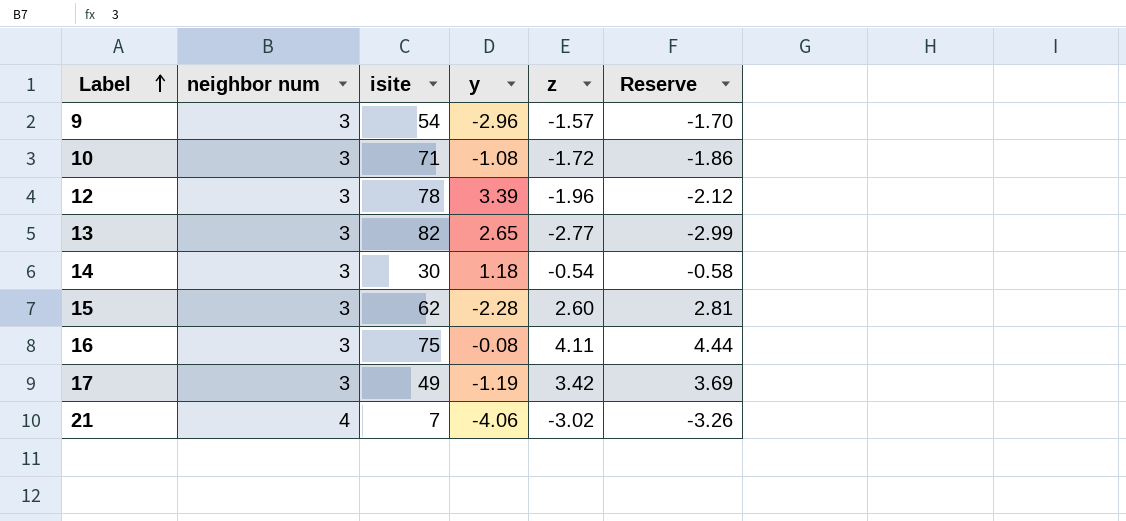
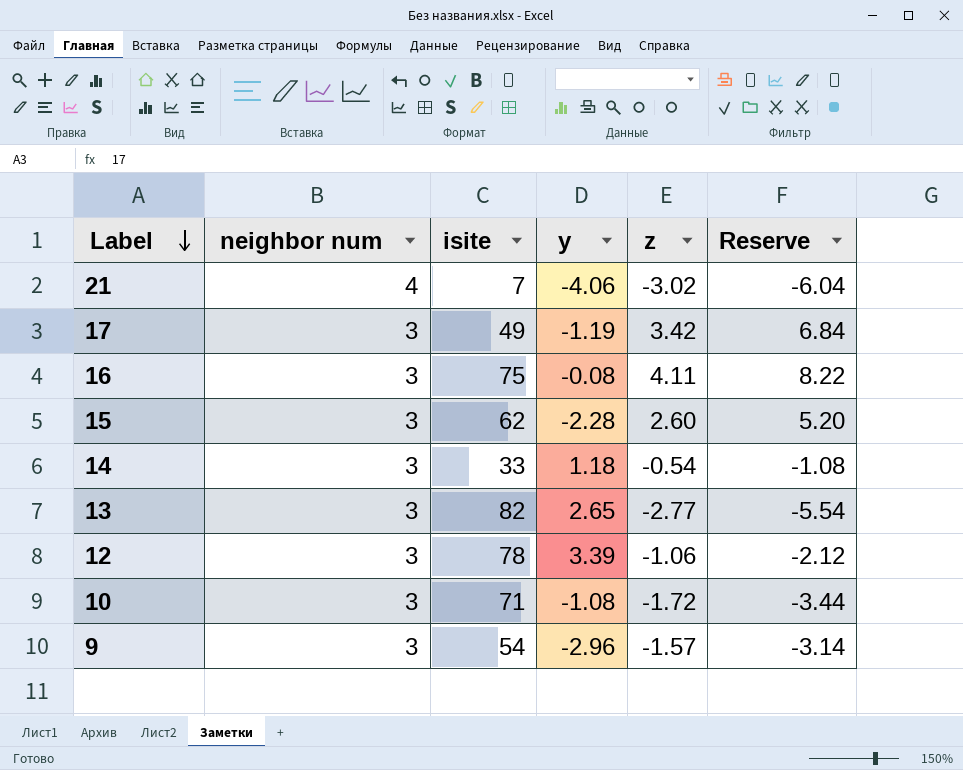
row order: Label ascending -> Label descending
column Reserve | formula: [z] * 1.08 -> [z] * 2
14 | isite: 30 -> 33
12 | z: -1.96 -> -1.06

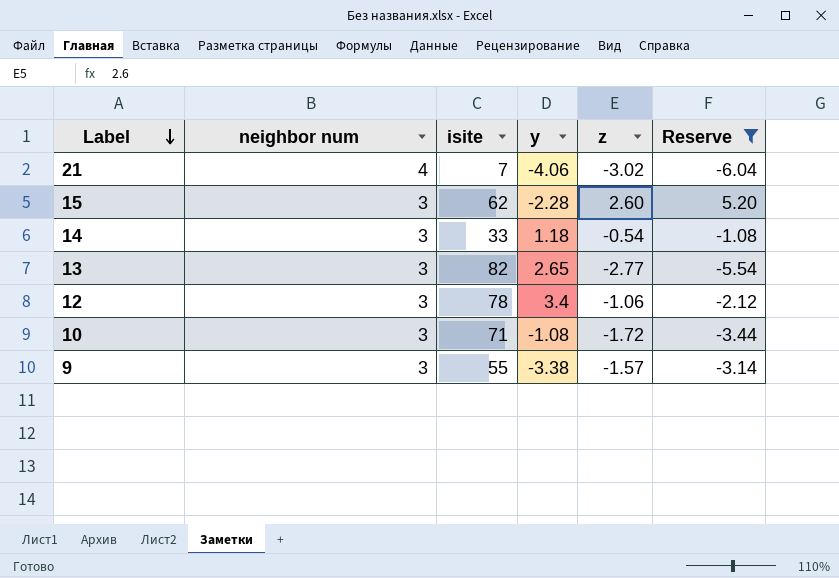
filter: none -> Reserve <= 5.20
12 | y: 3.39 -> 3.4
9 | isite: 54 -> 55
9 | y: -2.96 -> -3.38

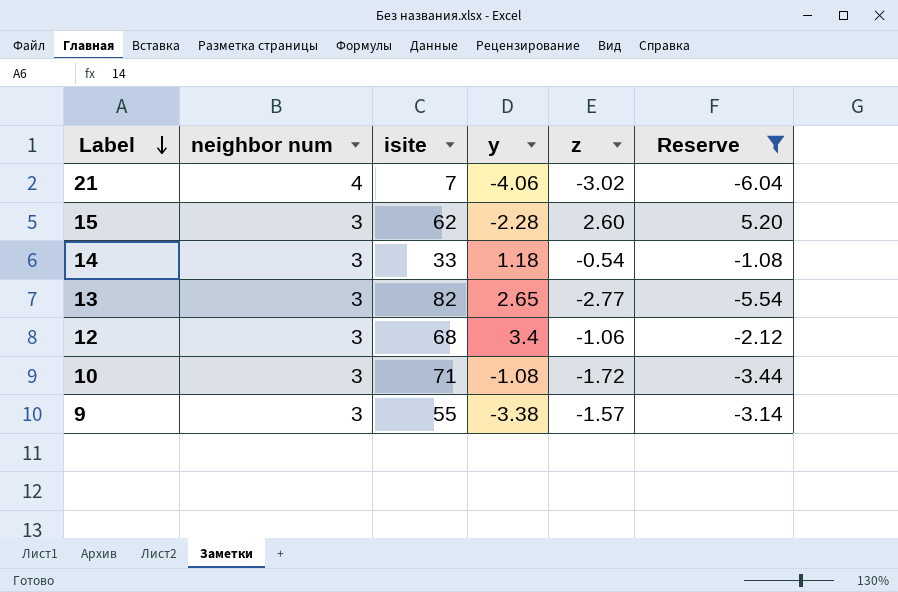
12 | isite: 78 -> 68

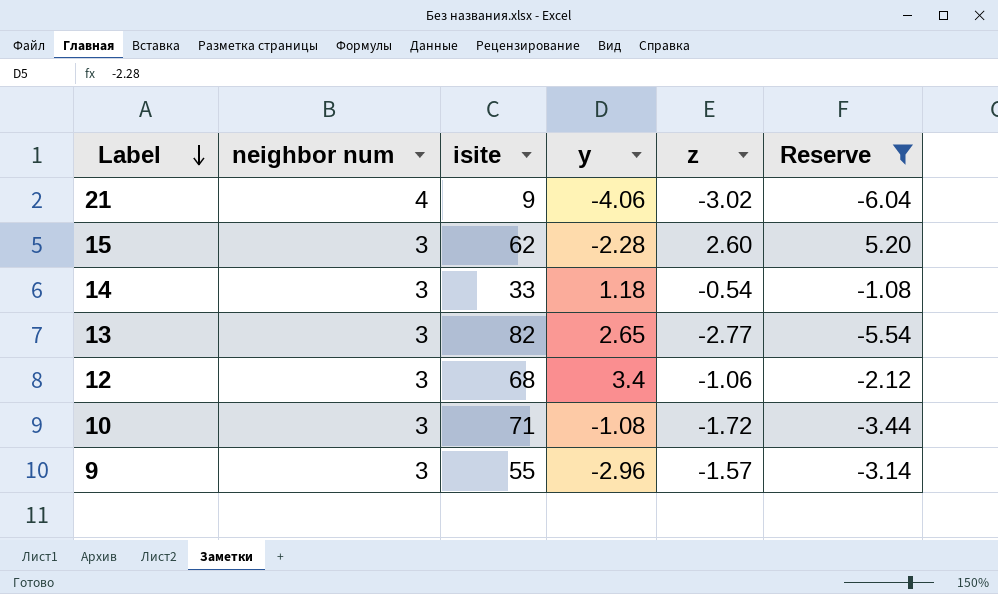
21 | isite: 7 -> 9
9 | y: -3.38 -> -2.96

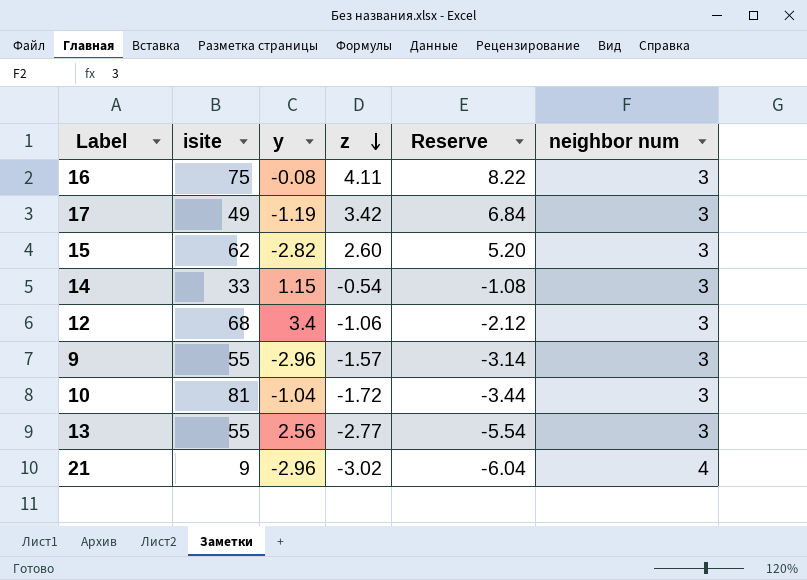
filter: Reserve <= 5.20 -> none
row order: Label descending -> z descending
column neighbor num | position: 2 -> 6
15 | y: -2.28 -> -2.82
14 | y: 1.18 -> 1.15
10 | isite: 71 -> 81
10 | y: -1.08 -> -1.04
13 | isite: 82 -> 55
13 | y: 2.65 -> 2.56
21 | y: -4.06 -> -2.96

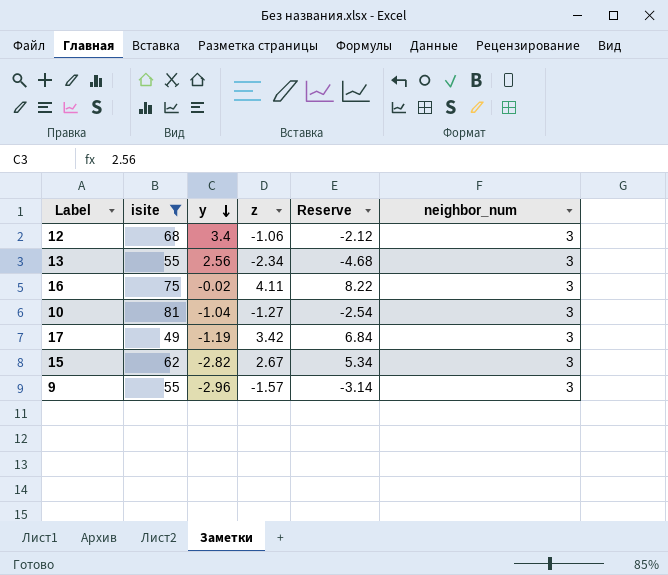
filter: none -> isite >= 49
row order: z descending -> y descending
column name: neighbor num -> neighbor_num
13 | z: -2.77 -> -2.34
13 | Reserve: -5.54 -> -4.68
16 | y: -0.08 -> -0.02
10 | z: -1.72 -> -1.27
10 | Reserve: -3.44 -> -2.54
15 | z: 2.60 -> 2.67
15 | Reserve: 5.20 -> 5.34

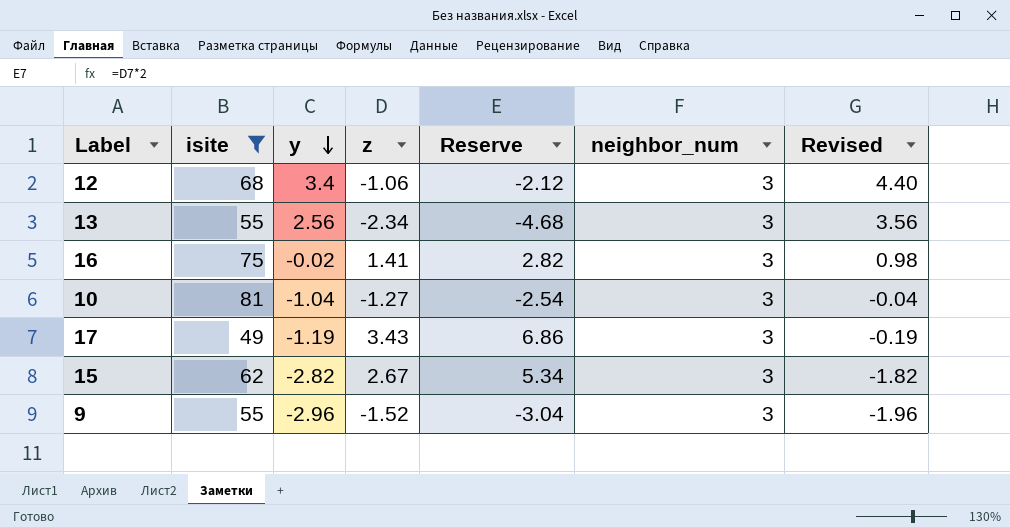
column Revised | formula: none -> [y] + 1
16 | z: 4.11 -> 1.41
16 | Reserve: 8.22 -> 2.82
17 | z: 3.42 -> 3.43
17 | Reserve: 6.84 -> 6.86
9 | z: -1.57 -> -1.52
9 | Reserve: -3.14 -> -3.04

